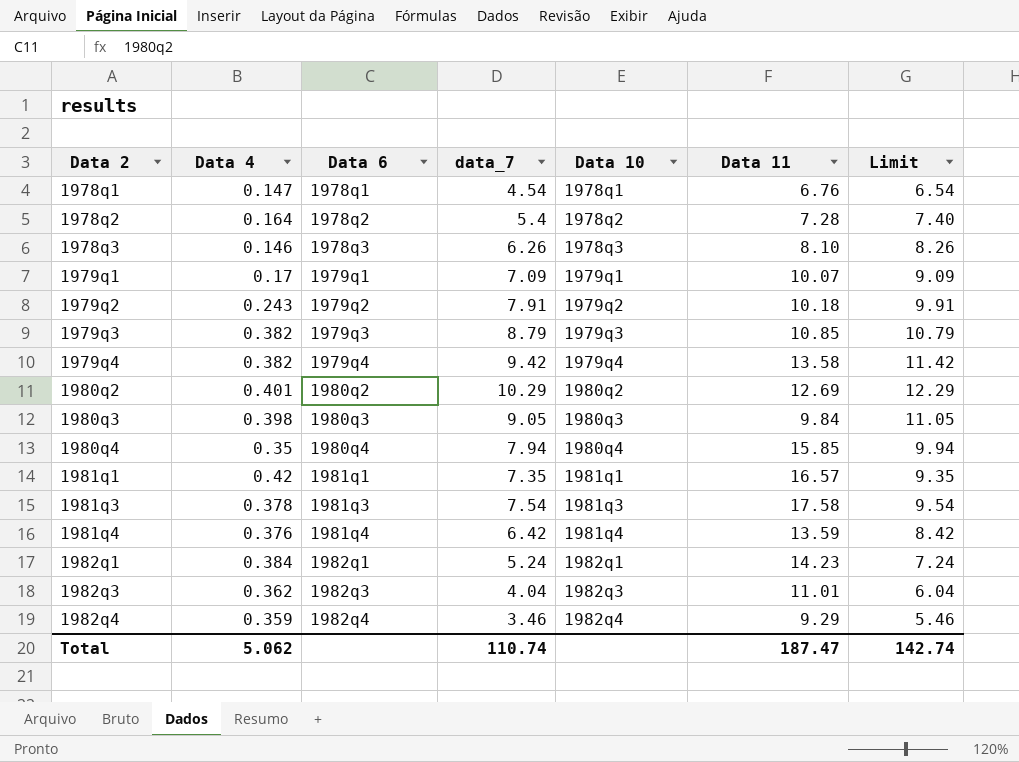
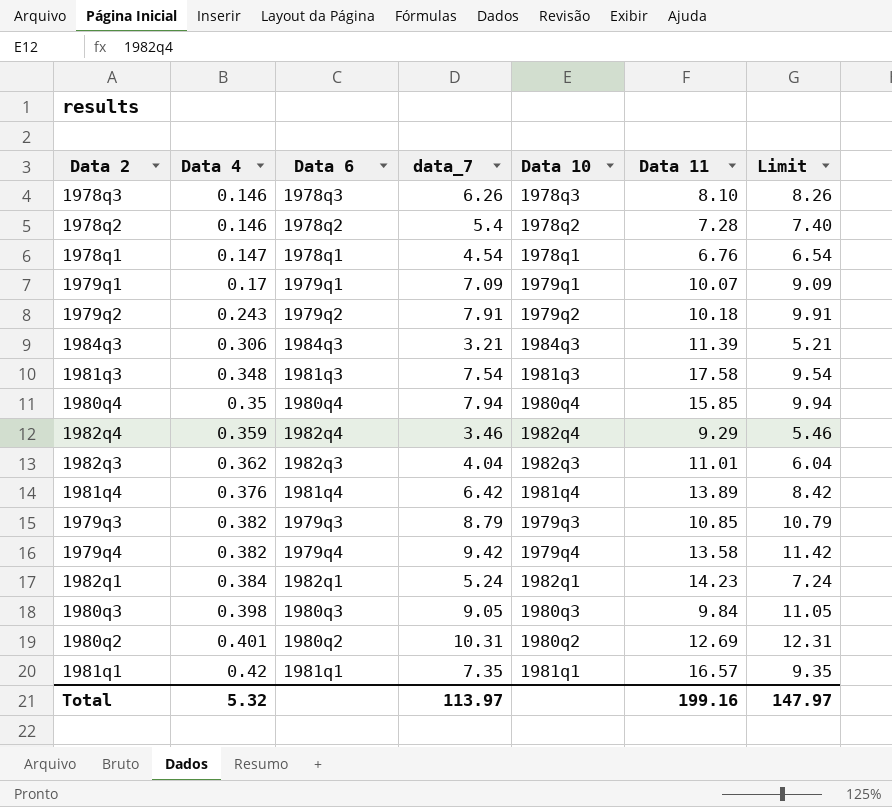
row order: Data 2 ascending -> Data 4 ascending
1978q2 | Data 4: 0.164 -> 0.146
row 1984q3: none -> 0.306 | 1984q3 | 3.21 | 1984q3 | 11.39 | 5.21
1981q3 | Data 4: 0.378 -> 0.348
1981q4 | Data 11: 13.59 -> 13.89
1980q2 | data_7: 10.29 -> 10.31
1980q2 | Limit: 12.29 -> 12.31
Total | Data 4: 5.062 -> 5.32
Total | data_7: 110.74 -> 113.97
Total | Data 11: 187.47 -> 199.16
Total | Limit: 142.74 -> 147.97

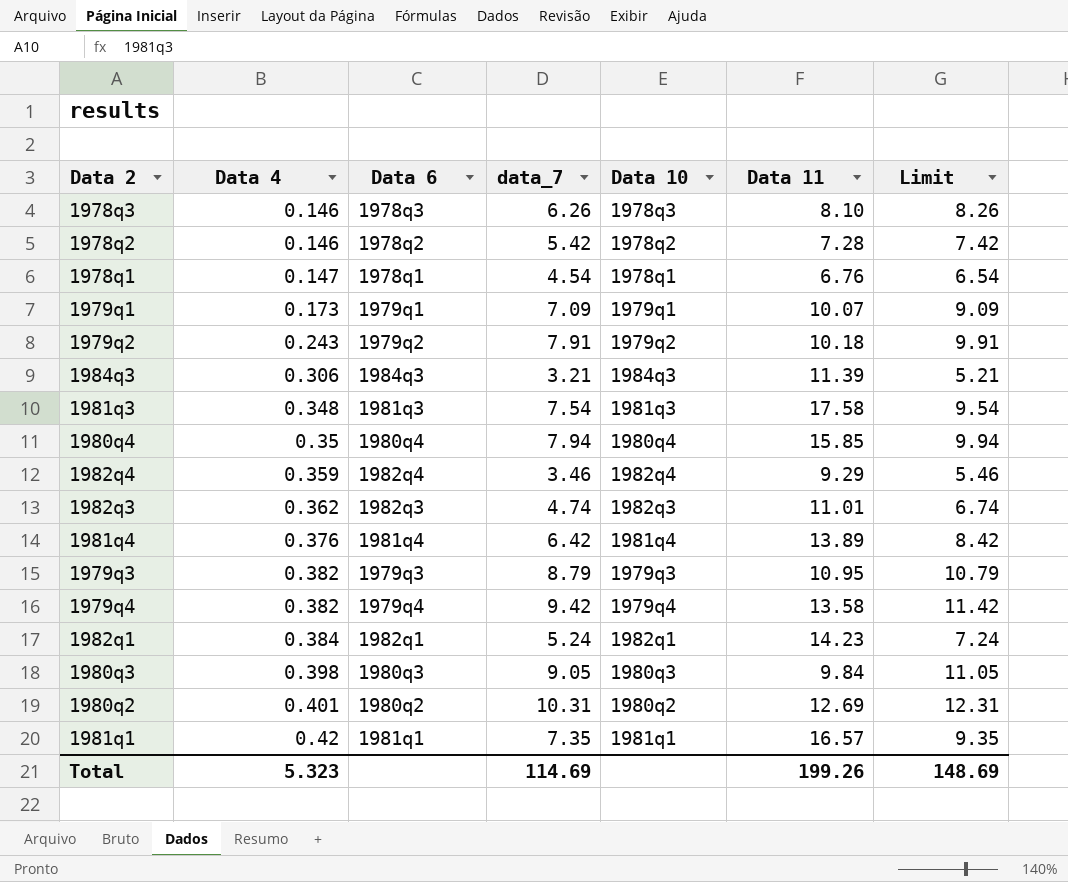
1978q2 | data_7: 5.4 -> 5.42
1978q2 | Limit: 7.40 -> 7.42
1979q1 | Data 4: 0.17 -> 0.173
1982q3 | data_7: 4.04 -> 4.74
1982q3 | Limit: 6.04 -> 6.74
1979q3 | Data 11: 10.85 -> 10.95
Total | Data 4: 5.32 -> 5.323
Total | data_7: 113.97 -> 114.69
Total | Data 11: 199.16 -> 199.26
Total | Limit: 147.97 -> 148.69

